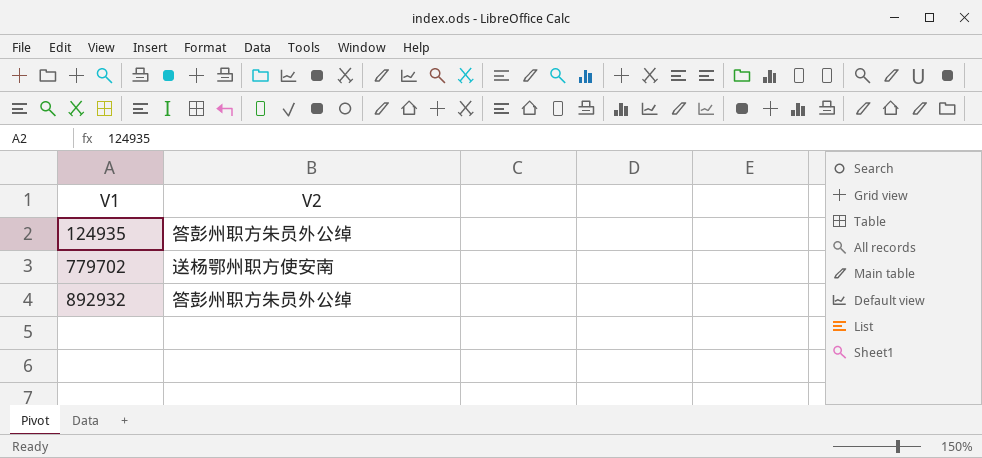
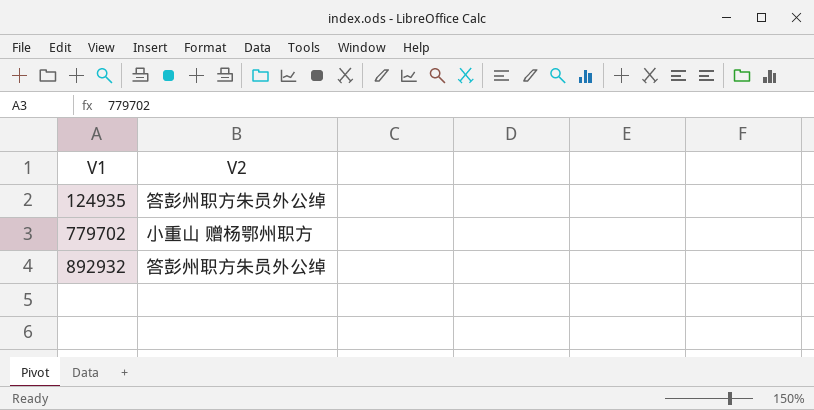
779702 | V2: 送杨鄂州职方使安南 -> 小重山 赠杨鄂州职方

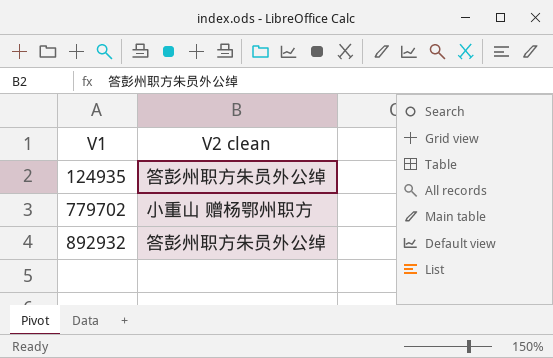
column name: V2 -> V2 clean

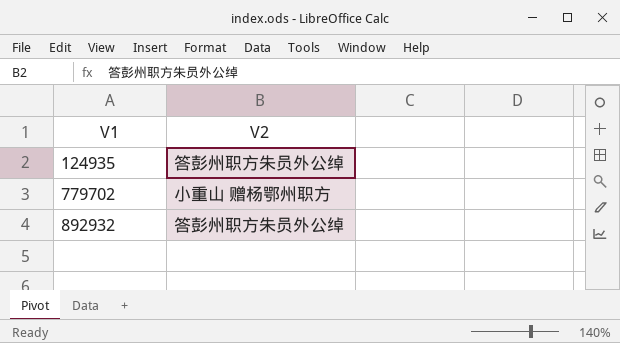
column name: V2 clean -> V2

